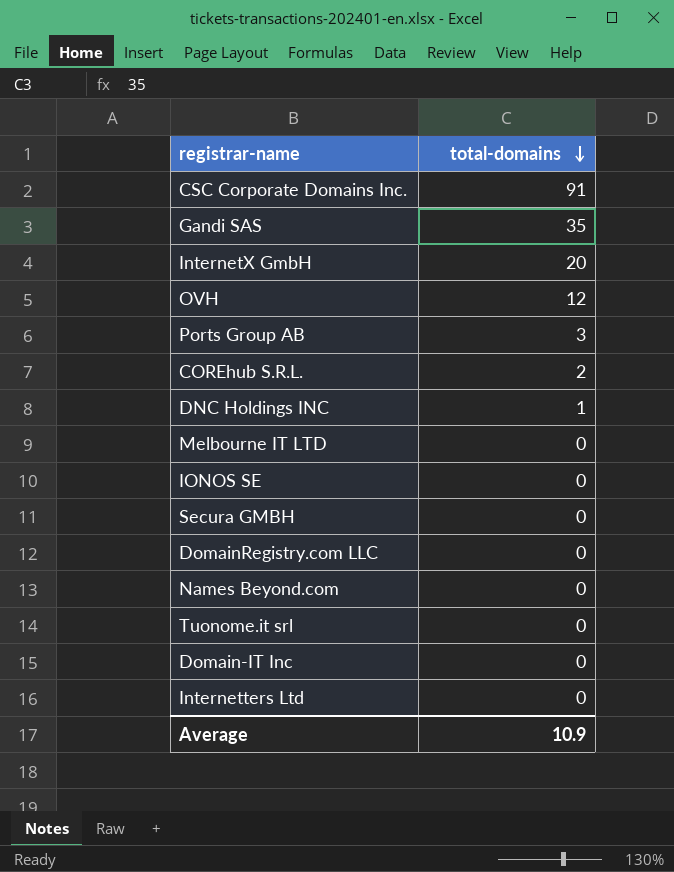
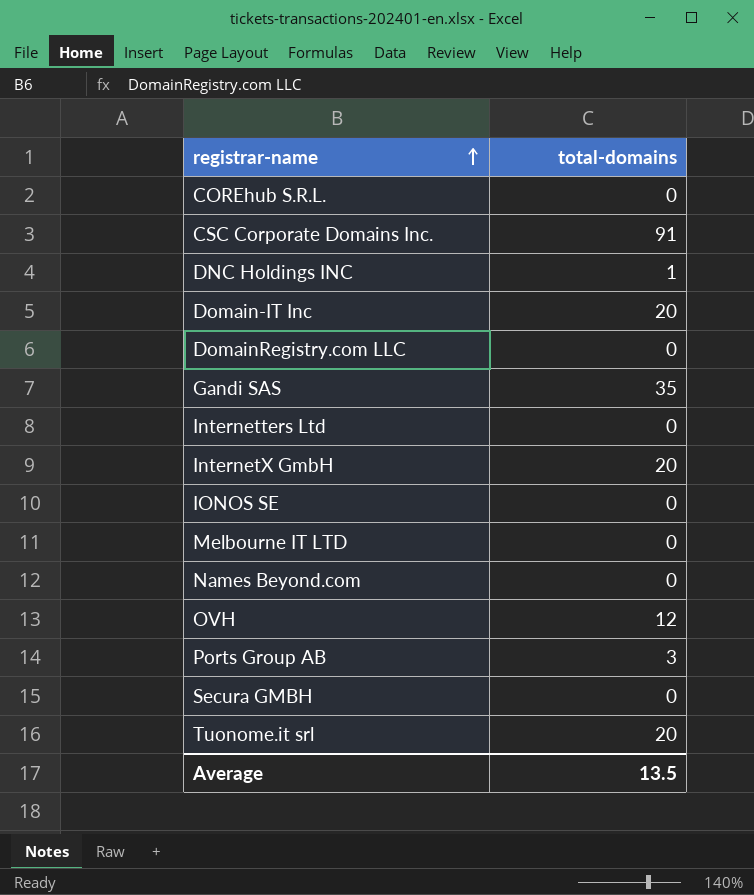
row order: total-domains descending -> registrar-name ascending
COREhub S.R.L. | total-domains: 2 -> 0
Domain-IT Inc | total-domains: 0 -> 20
Tuonome.it srl | total-domains: 0 -> 20
Average | total-domains: 10.9 -> 13.5

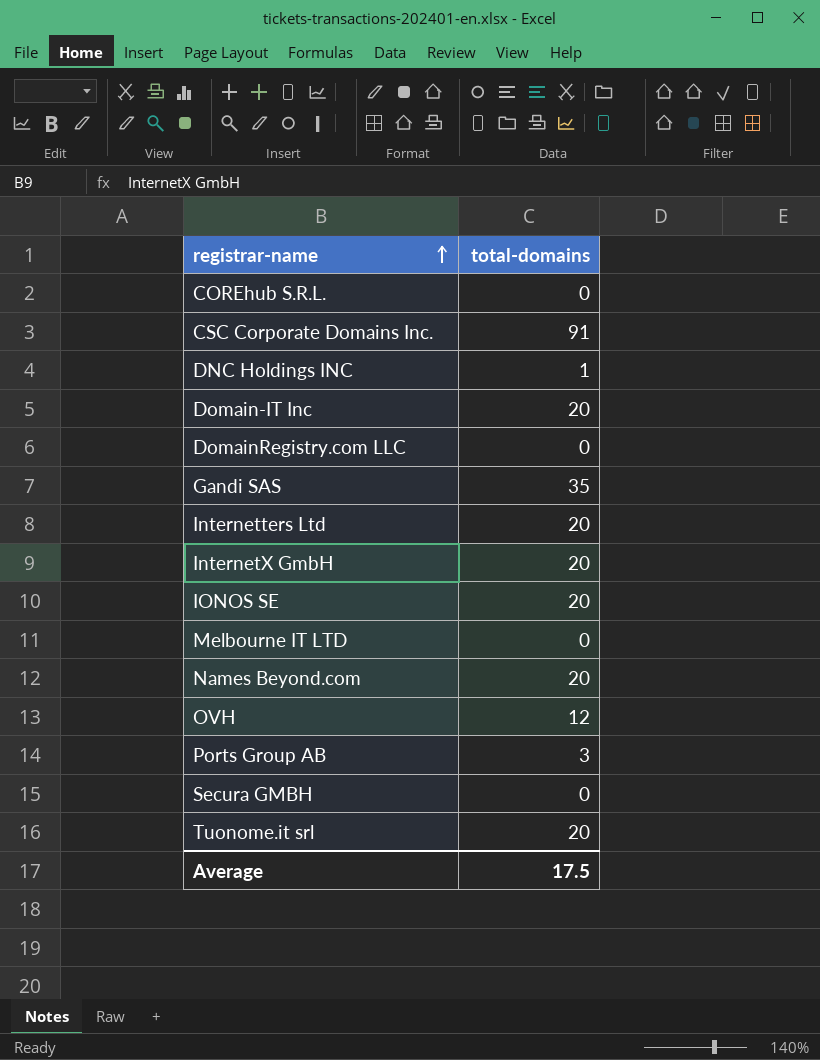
Internetters Ltd | total-domains: 0 -> 20
IONOS SE | total-domains: 0 -> 20
Names Beyond.com | total-domains: 0 -> 20
Average | total-domains: 13.5 -> 17.5

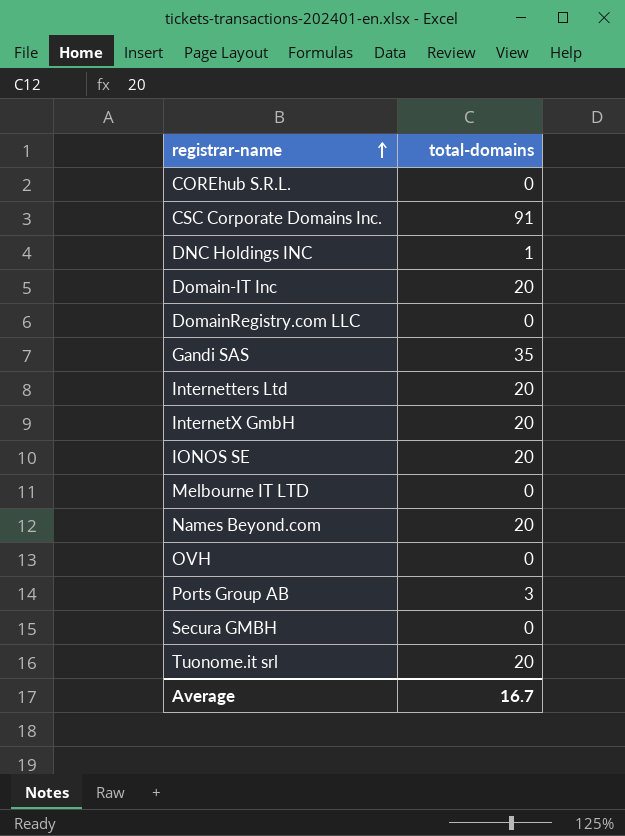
OVH | total-domains: 12 -> 0
Average | total-domains: 17.5 -> 16.7

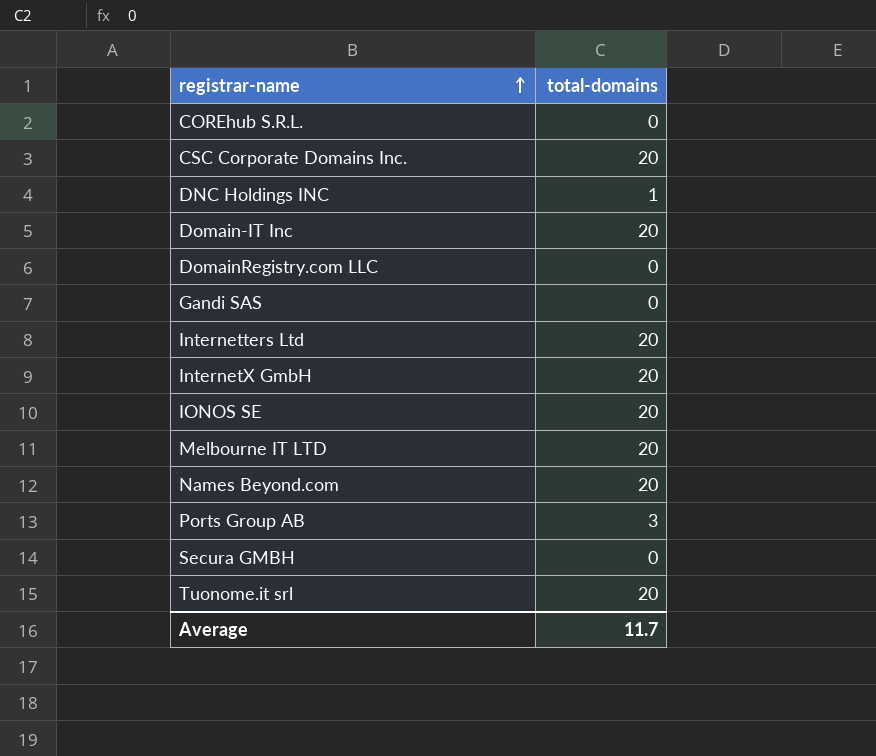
row OVH: 0 -> none
CSC Corporate Domains Inc. | total-domains: 91 -> 20
Gandi SAS | total-domains: 35 -> 0
Melbourne IT LTD | total-domains: 0 -> 20
Average | total-domains: 16.7 -> 11.7

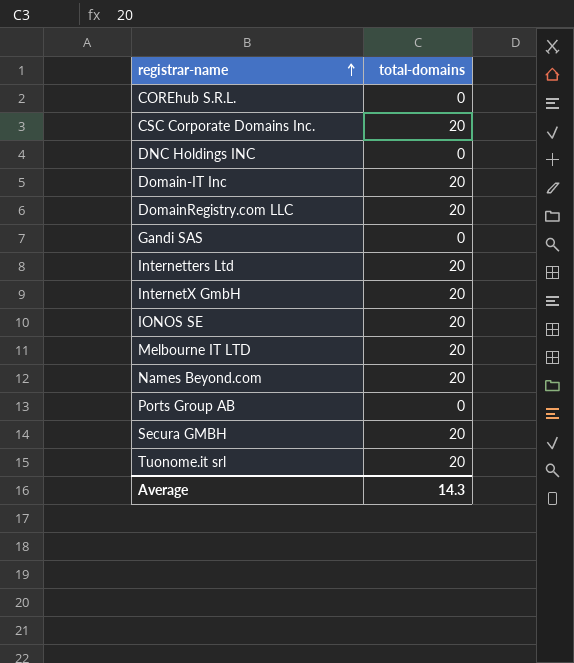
DNC Holdings INC | total-domains: 1 -> 0
DomainRegistry.com LLC | total-domains: 0 -> 20
Ports Group AB | total-domains: 3 -> 0
Secura GMBH | total-domains: 0 -> 20
Average | total-domains: 11.7 -> 14.3

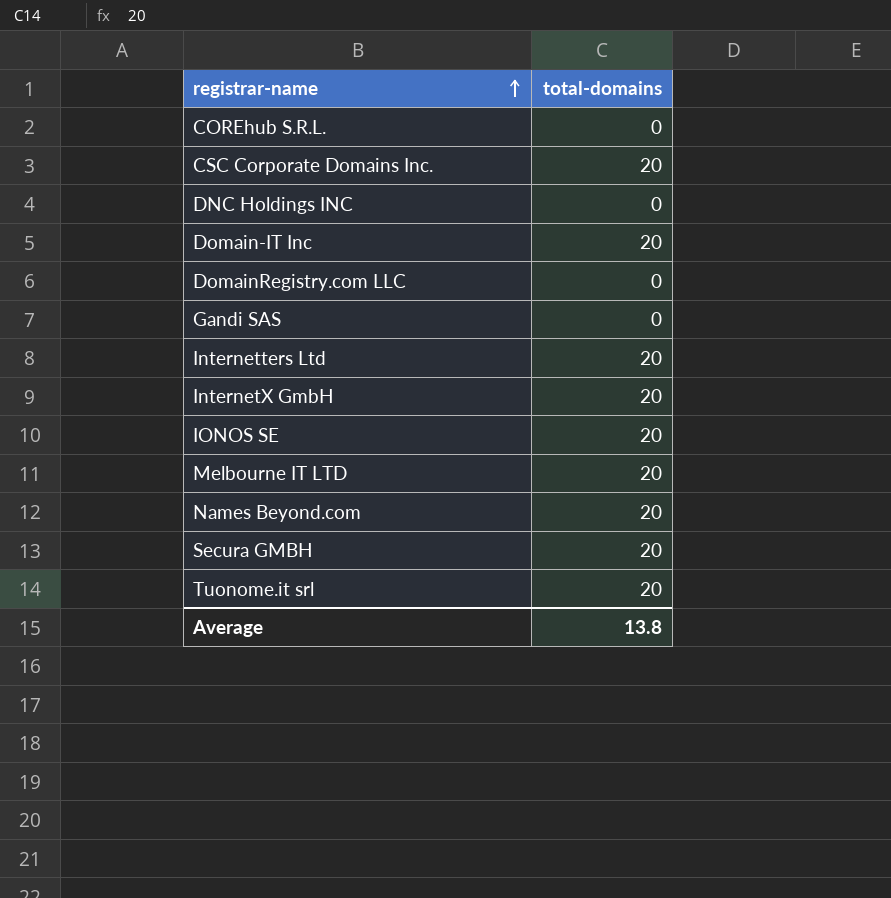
row Ports Group AB: 0 -> none
DomainRegistry.com LLC | total-domains: 20 -> 0
Average | total-domains: 14.3 -> 13.8

